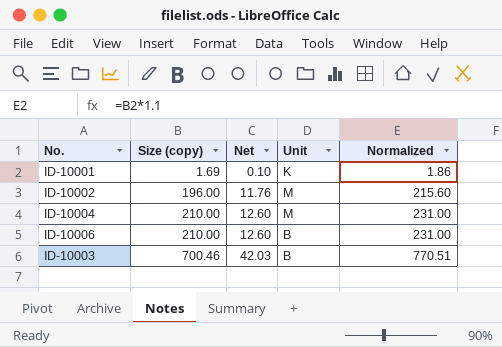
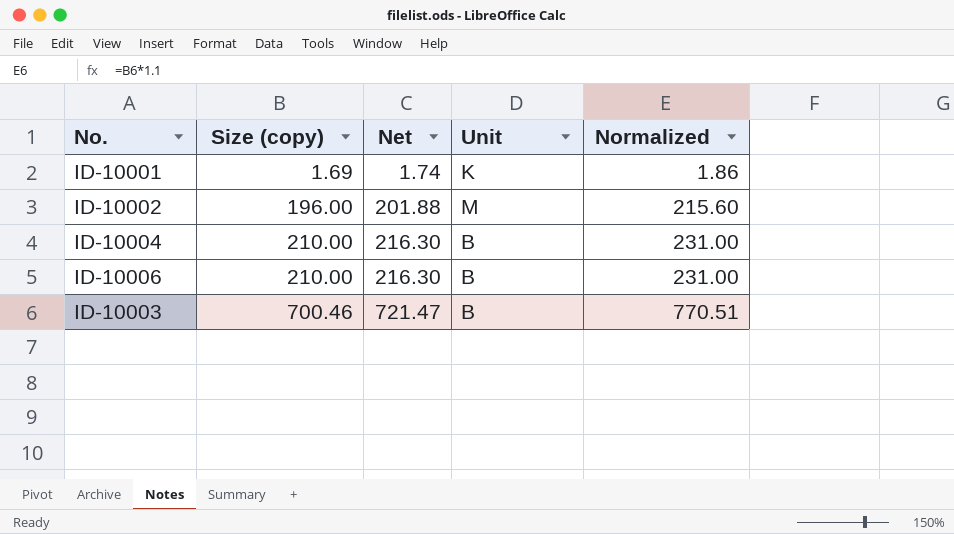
column Net | formula: [Size (copy)] * 0.06 -> [Size (copy)] * 1.03
ID-10004 | Unit: M -> B

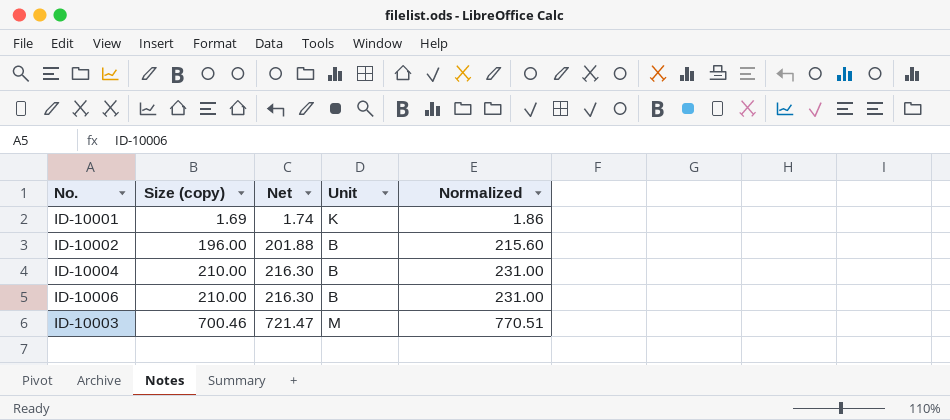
ID-10002 | Unit: M -> B
ID-10003 | Unit: B -> M

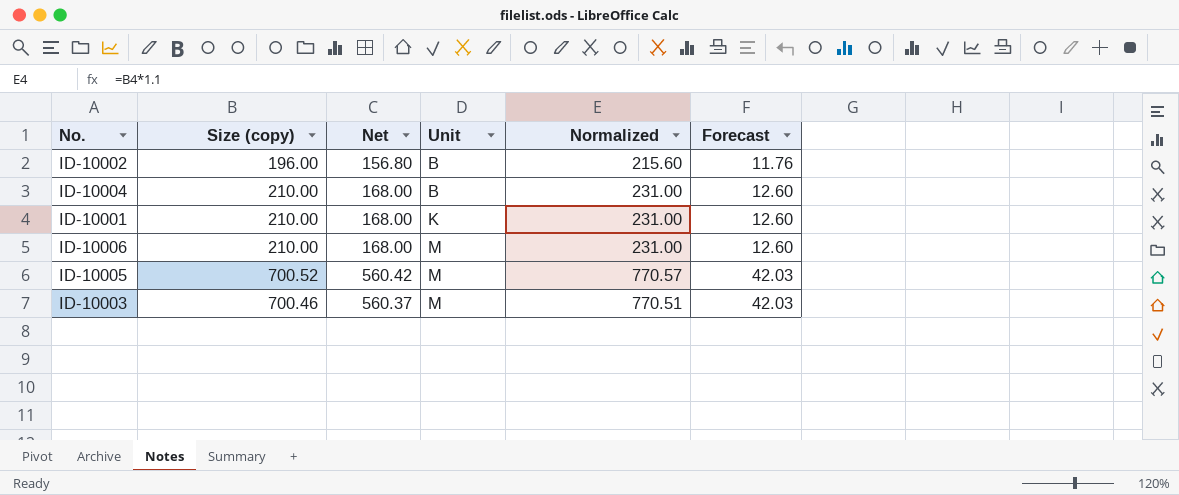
row order: Size (copy) ascending -> Unit ascending
column Net | formula: [Size (copy)] * 1.03 -> [Size (copy)] * 0.8
column Forecast | formula: none -> [Size (copy)] * 0.06
ID-10001 | Size (copy): 1.69 -> 210.00
ID-10001 | Normalized: 1.86 -> 231.00
ID-10006 | Unit: B -> M
row ID-10005: none -> 700.52 | 560.42 | M | 770.57 | 42.03

